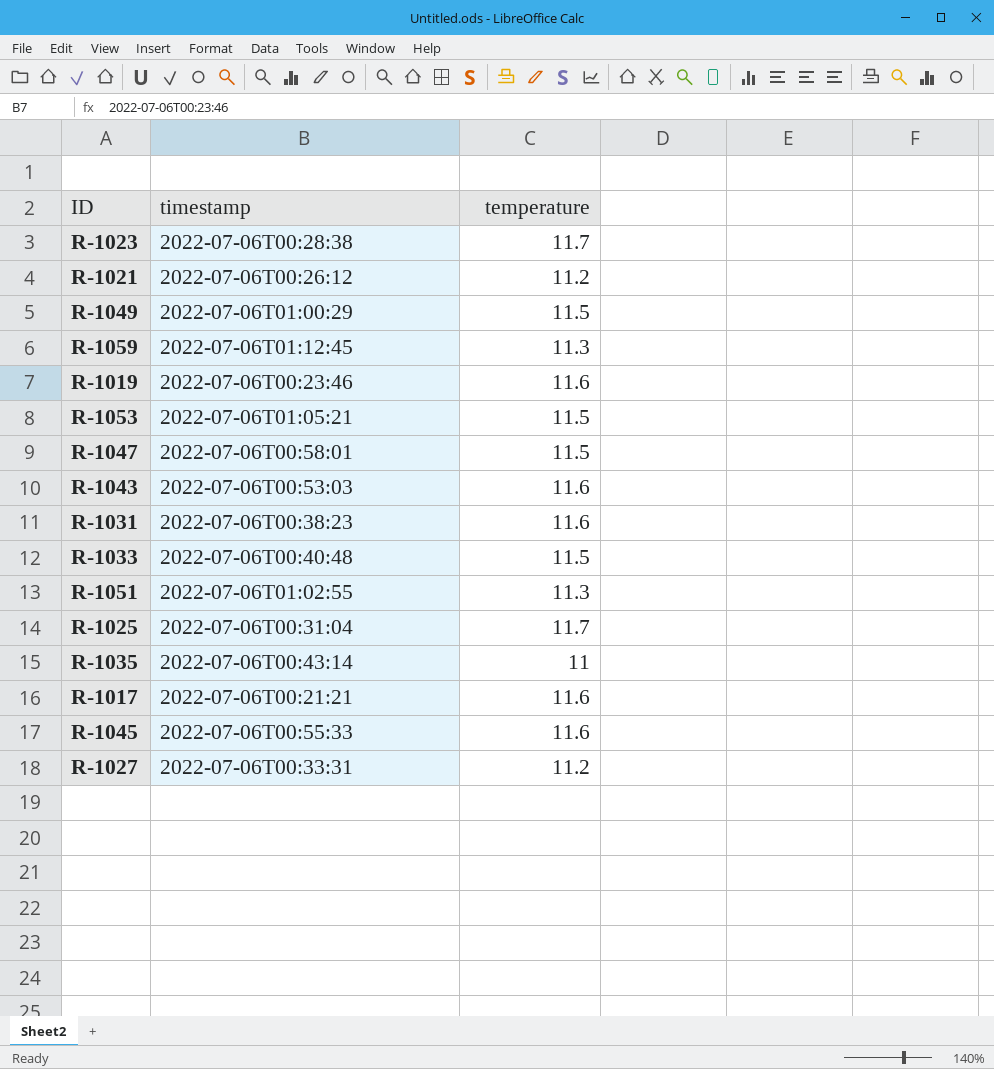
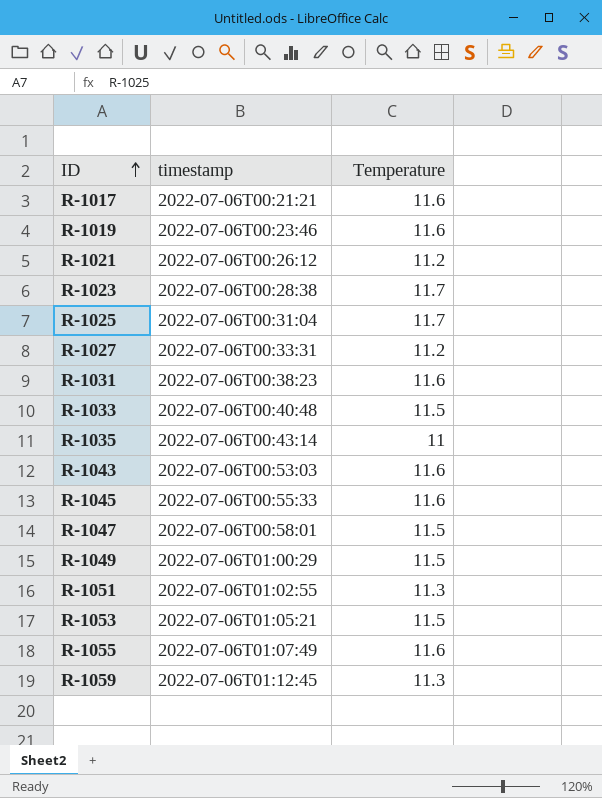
row order: none -> ID ascending
column name: temperature -> Temperature
row R-1055: none -> 2022-07-06T01:07:49 | 11.6

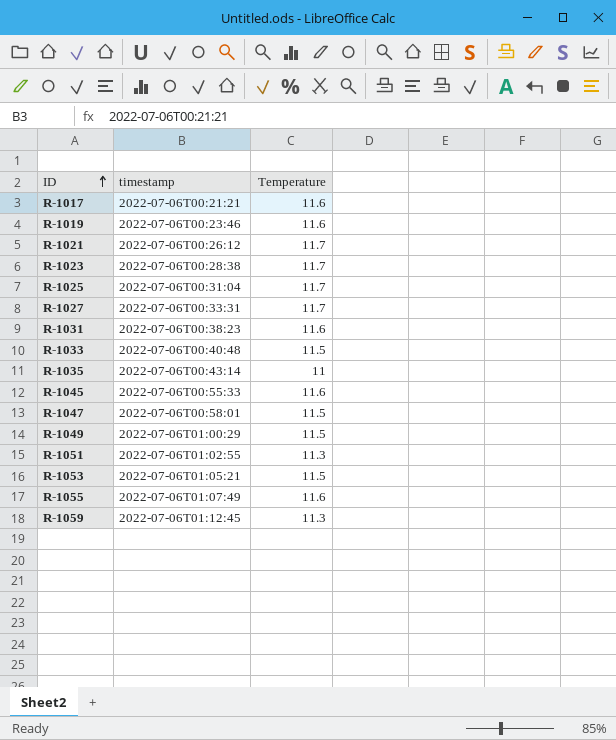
row R-1043: 2022-07-06T00:53:03 | 11.6 -> none
R-1021 | Temperature: 11.2 -> 11.7
R-1027 | Temperature: 11.2 -> 11.7

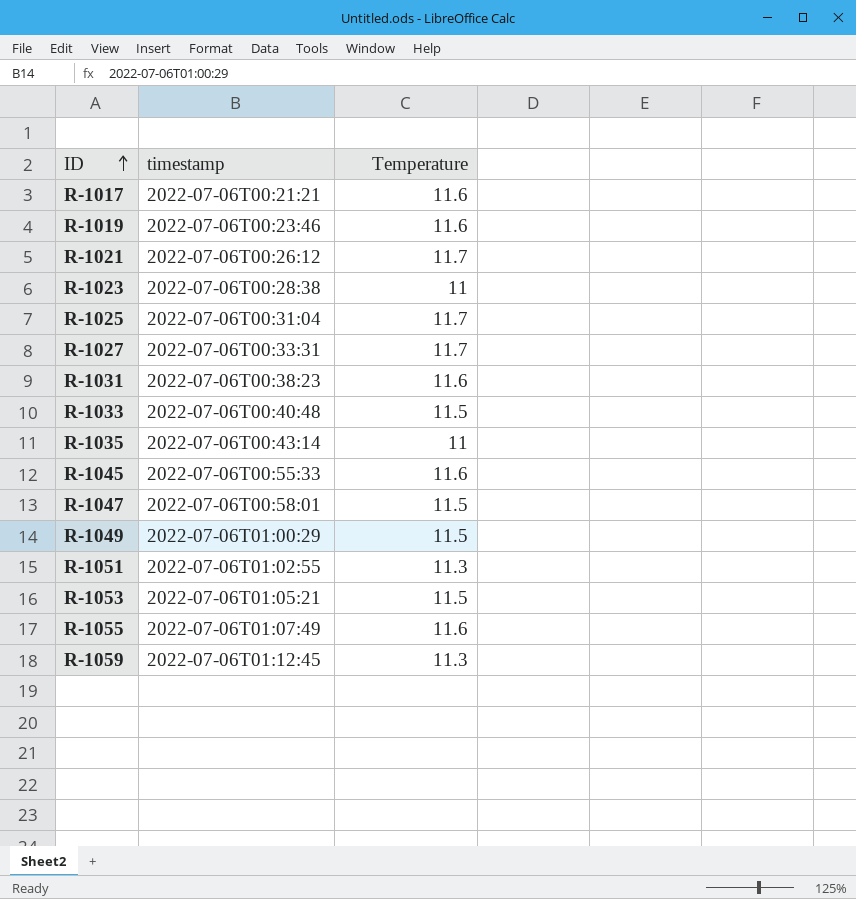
R-1023 | Temperature: 11.7 -> 11

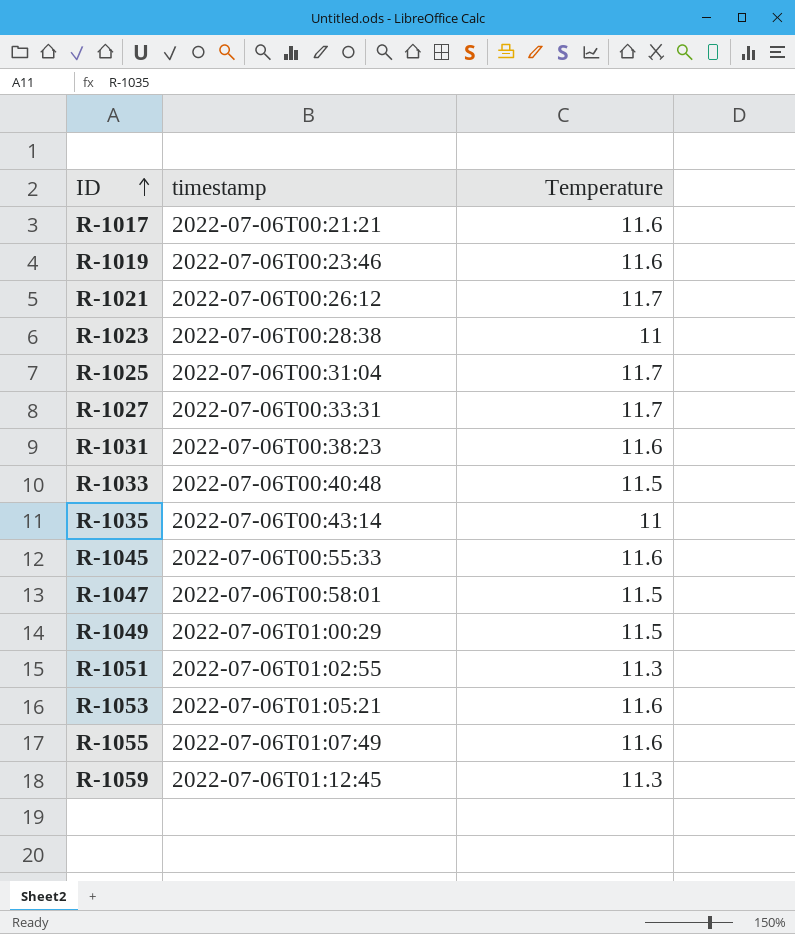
R-1053 | Temperature: 11.5 -> 11.6

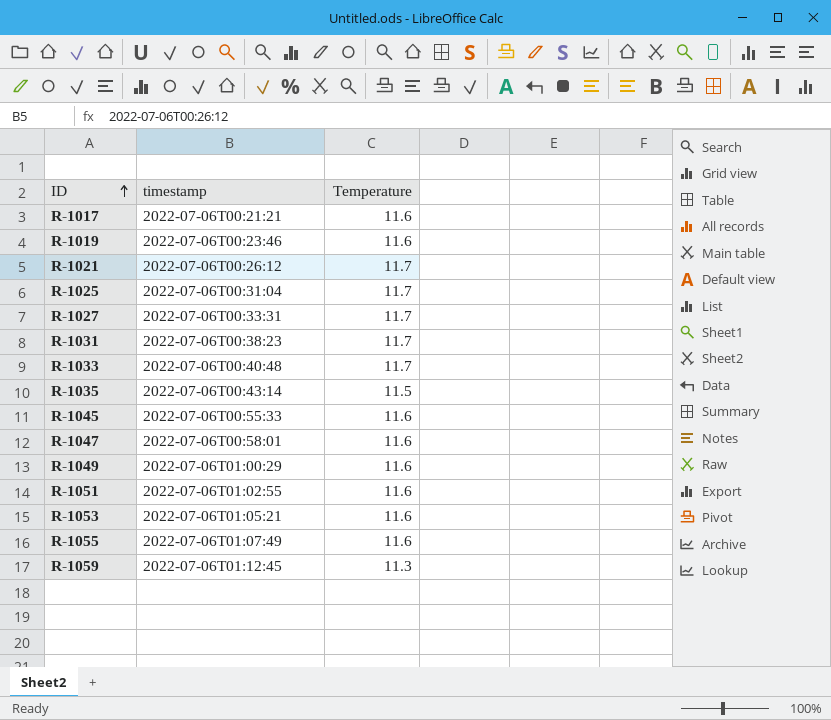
row R-1023: 2022-07-06T00:28:38 | 11 -> none
R-1031 | Temperature: 11.6 -> 11.7
R-1033 | Temperature: 11.5 -> 11.7
R-1035 | Temperature: 11 -> 11.5
R-1047 | Temperature: 11.5 -> 11.6
R-1049 | Temperature: 11.5 -> 11.6
R-1051 | Temperature: 11.3 -> 11.6

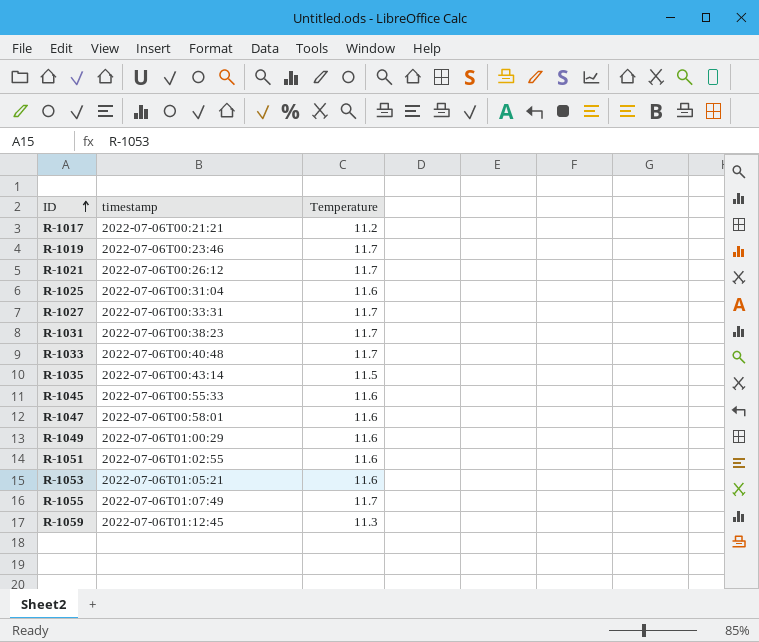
R-1017 | Temperature: 11.6 -> 11.2
R-1019 | Temperature: 11.6 -> 11.7
R-1025 | Temperature: 11.7 -> 11.6
R-1055 | Temperature: 11.6 -> 11.7

